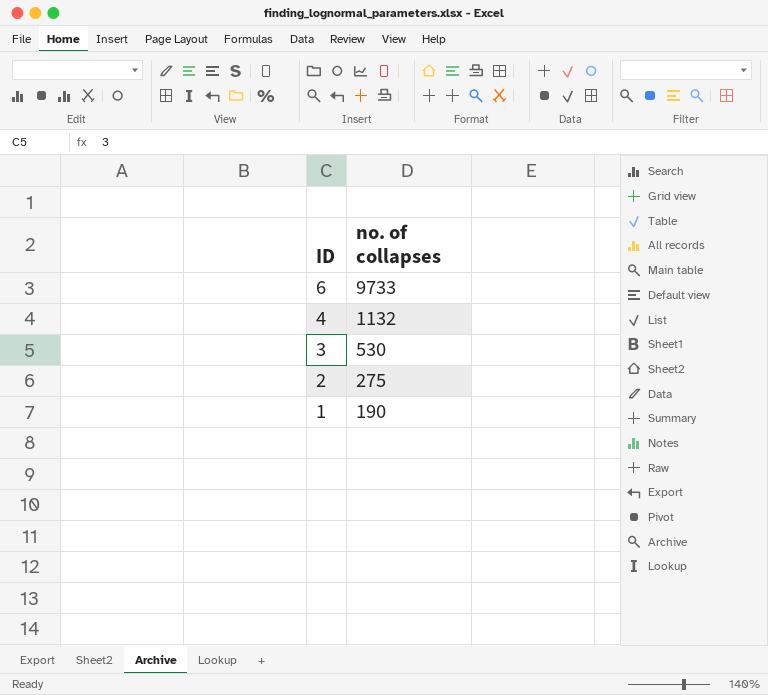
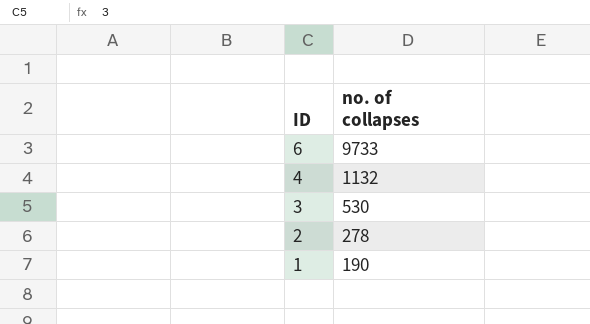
2 | no. of collapses: 275 -> 278

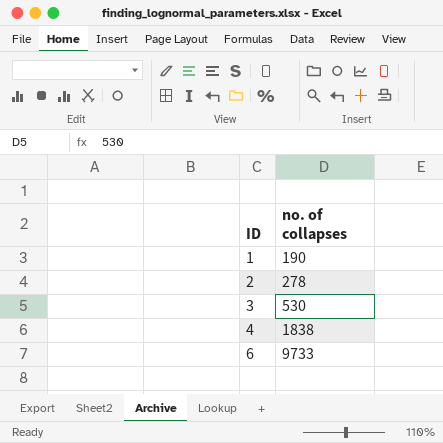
row order: ID descending -> ID ascending
4 | no. of collapses: 1132 -> 1838

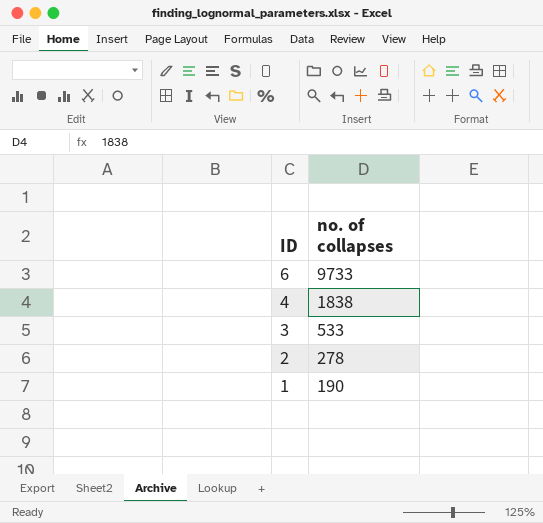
row order: ID ascending -> ID descending
3 | no. of collapses: 530 -> 533

